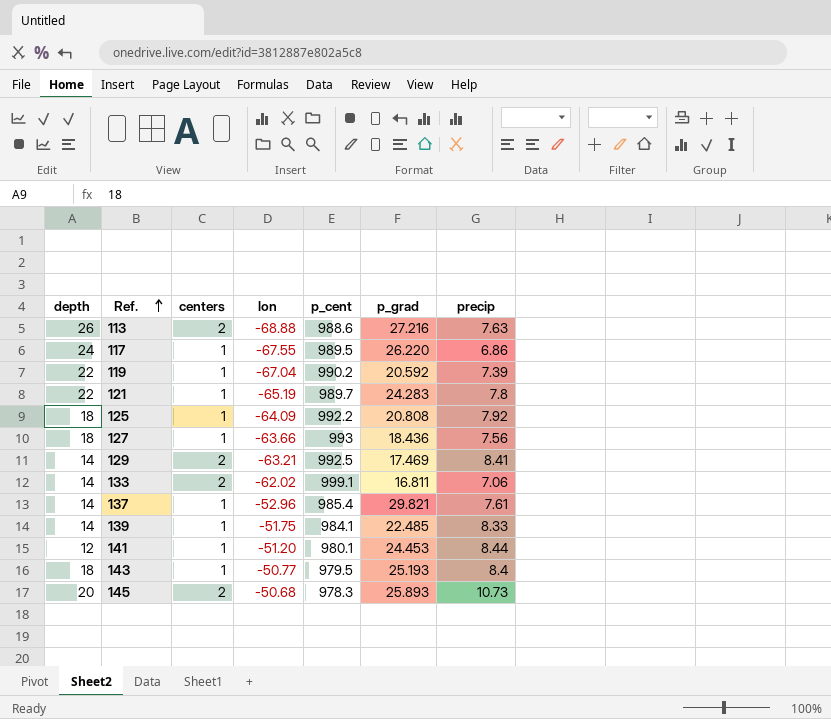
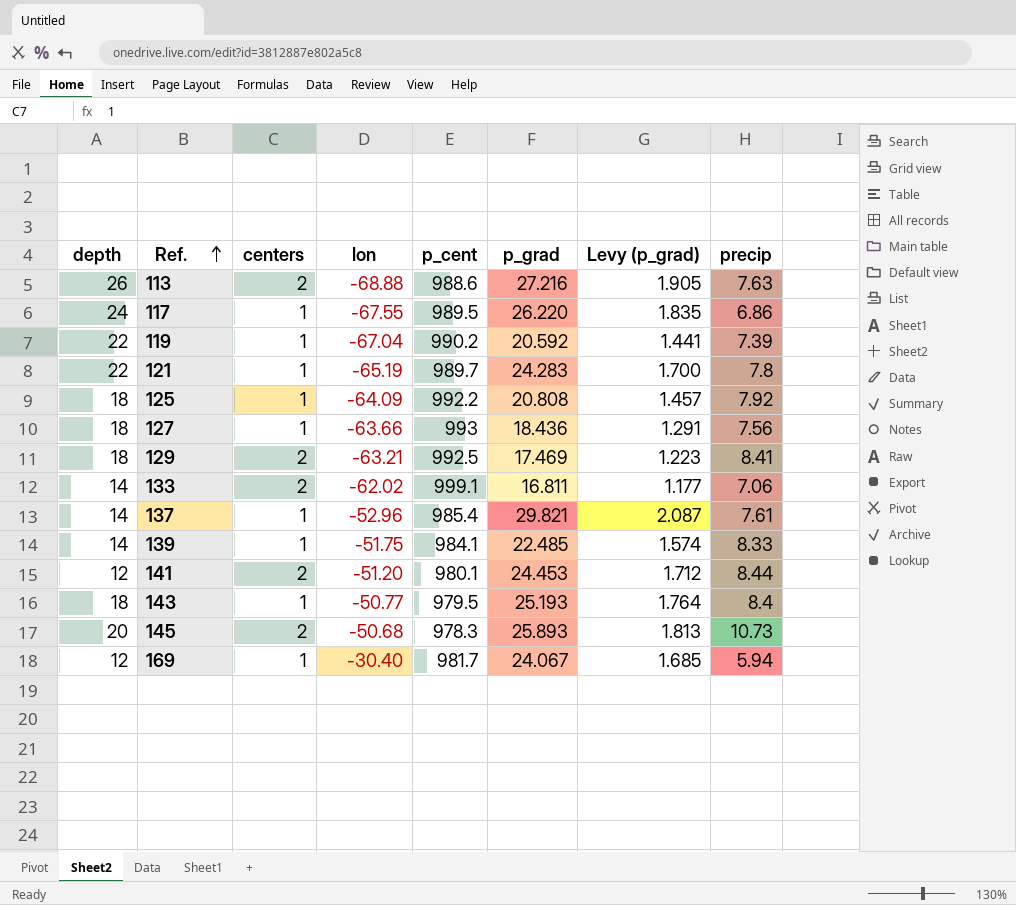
column Levy (p_grad) | formula: none -> [p_grad] * 0.07
129 | depth: 14 -> 18
141 | centers: 1 -> 2
row 169: none -> 12 | 1 | -30.40 | 981.7 | 24.067 | 1.685 | 5.94

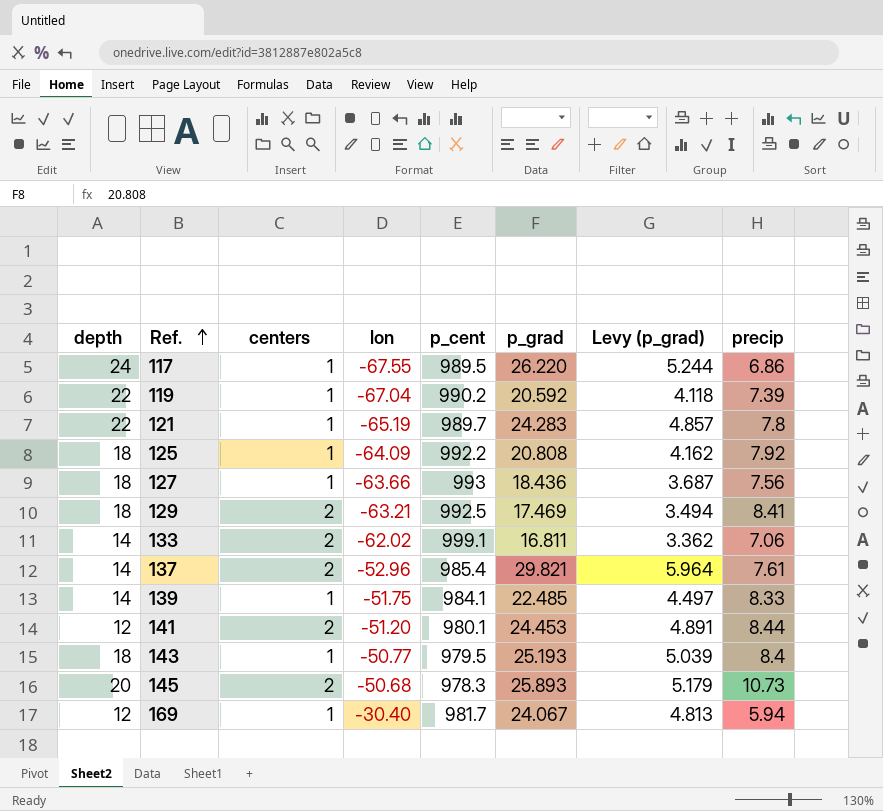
column Levy (p_grad) | formula: [p_grad] * 0.07 -> [p_grad] * 0.2
row 113: 26 | 2 | -68.88 | 988.6 | 27.216 | 1.905 | 7.63 -> none
137 | centers: 1 -> 2

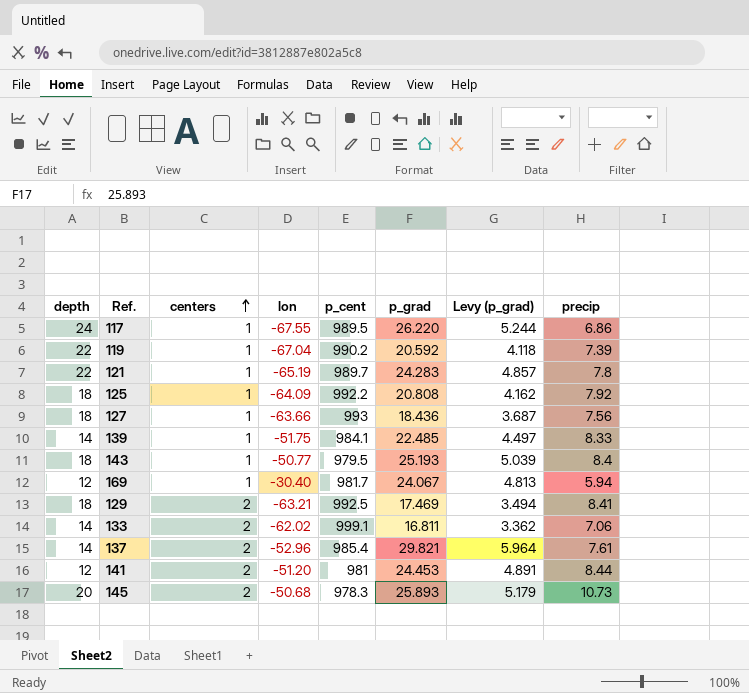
row order: Ref. ascending -> centers ascending
141 | p_cent: 980.1 -> 981

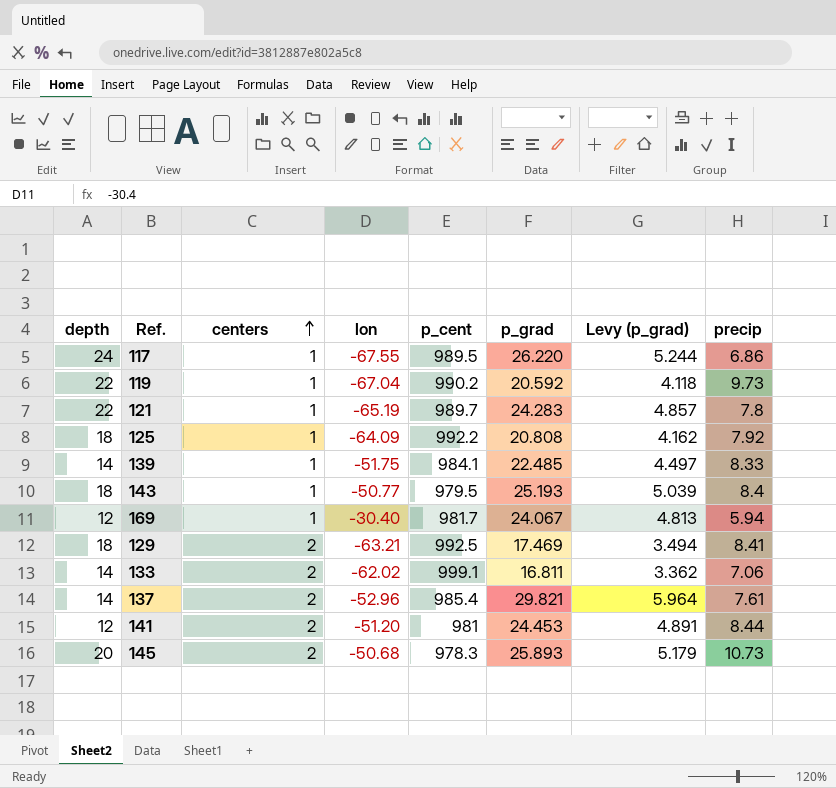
row 127: 18 | 1 | -63.66 | 993 | 18.436 | 3.687 | 7.56 -> none
119 | precip: 7.39 -> 9.73

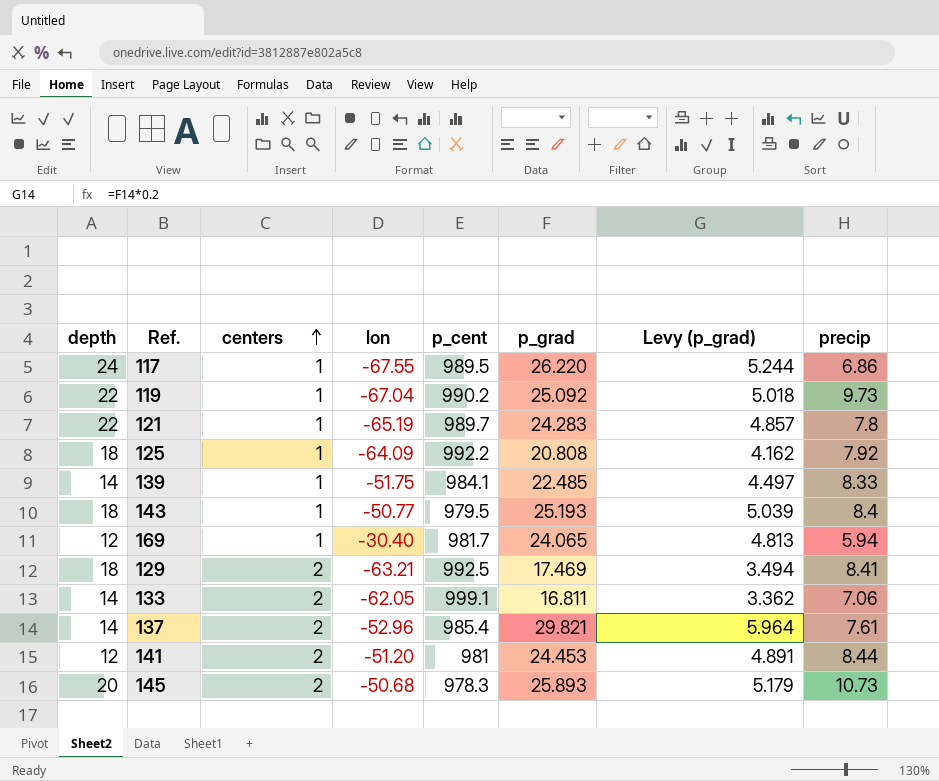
119 | p_grad: 20.592 -> 25.092
119 | Levy (p_grad): 4.118 -> 5.018
169 | p_grad: 24.067 -> 24.065
133 | lon: -62.02 -> -62.05

